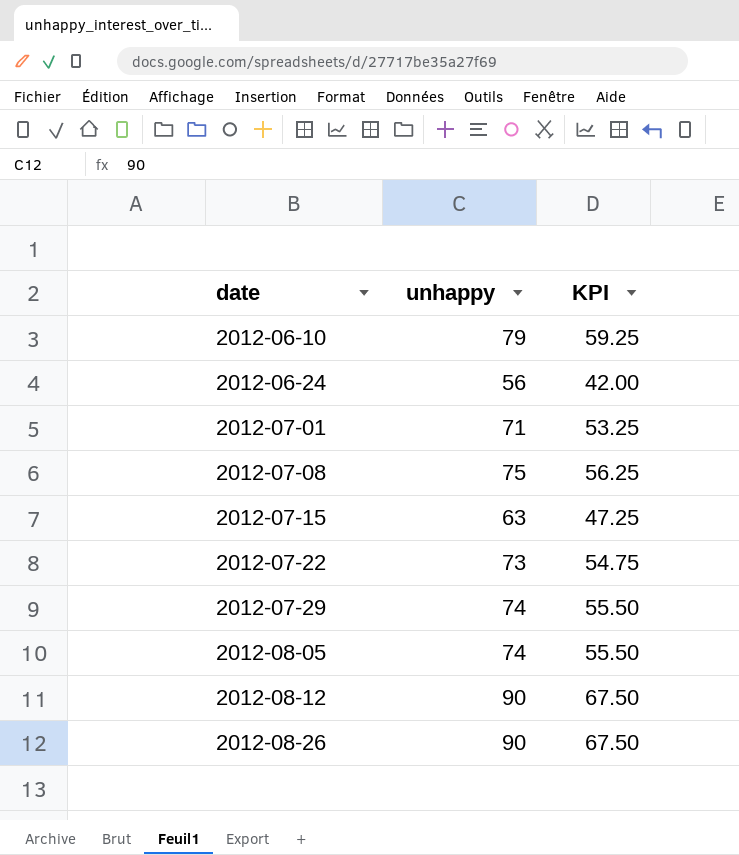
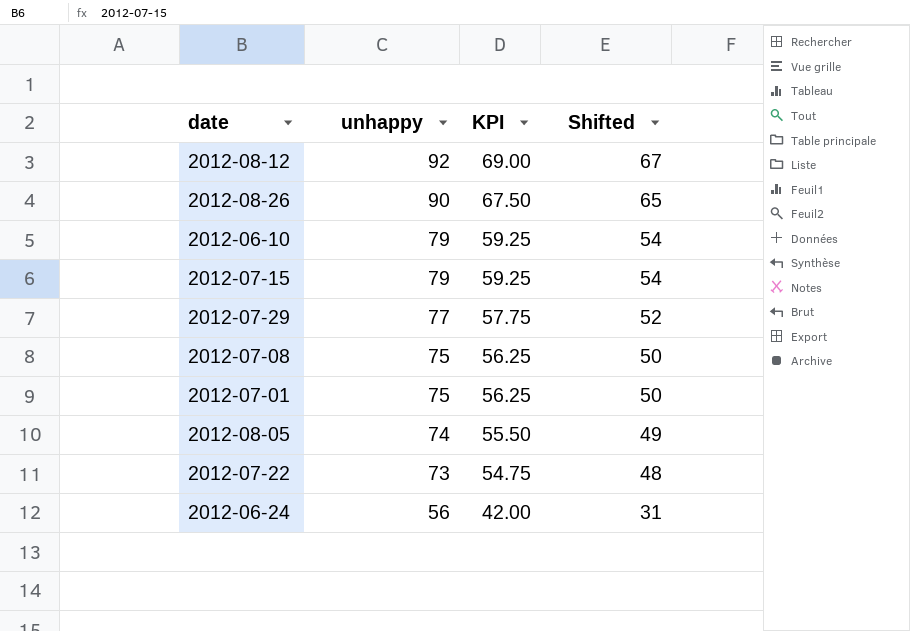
row order: date ascending -> unhappy descending
column Shifted | formula: none -> [unhappy] - 25
2012-08-12 | unhappy: 90 -> 92
2012-08-12 | KPI: 67.50 -> 69.00
2012-07-15 | unhappy: 63 -> 79
2012-07-15 | KPI: 47.25 -> 59.25
2012-07-29 | unhappy: 74 -> 77
2012-07-29 | KPI: 55.50 -> 57.75
2012-07-01 | unhappy: 71 -> 75
2012-07-01 | KPI: 53.25 -> 56.25

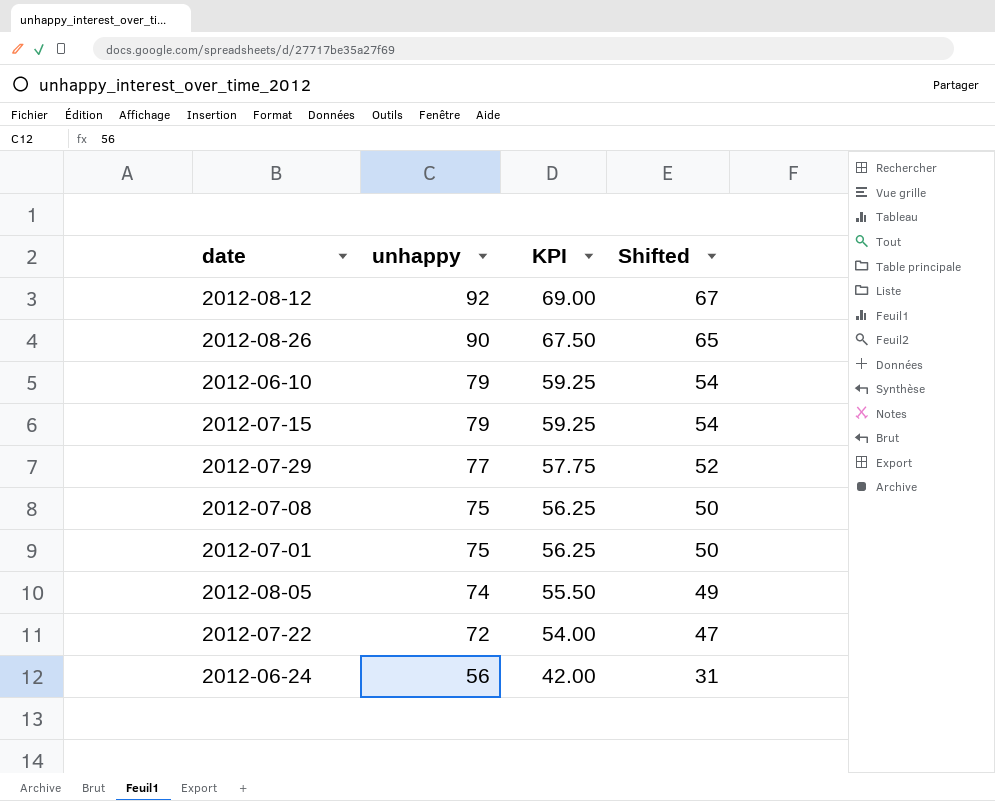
2012-07-22 | unhappy: 73 -> 72
2012-07-22 | KPI: 54.75 -> 54.00
2012-07-22 | Shifted: 48 -> 47

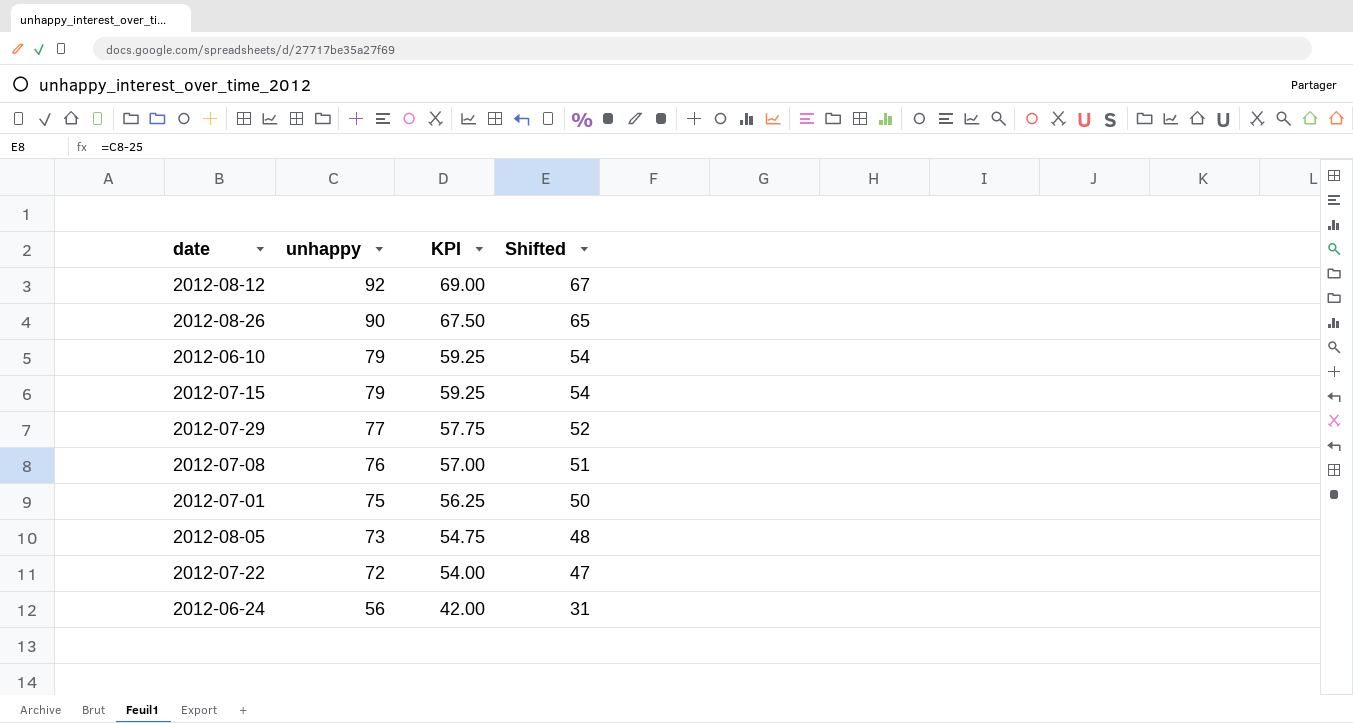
2012-07-08 | unhappy: 75 -> 76
2012-07-08 | KPI: 56.25 -> 57.00
2012-07-08 | Shifted: 50 -> 51
2012-08-05 | unhappy: 74 -> 73
2012-08-05 | KPI: 55.50 -> 54.75
2012-08-05 | Shifted: 49 -> 48

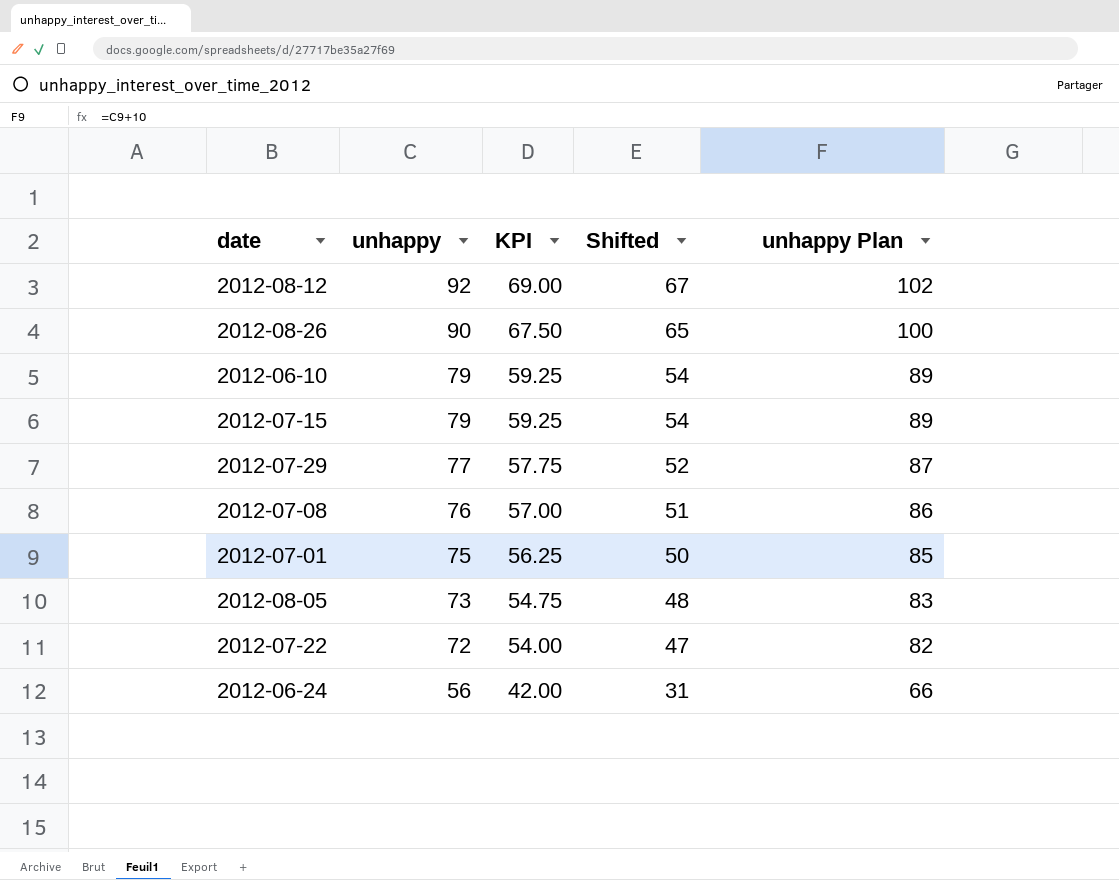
column unhappy Plan | formula: none -> [unhappy] + 10

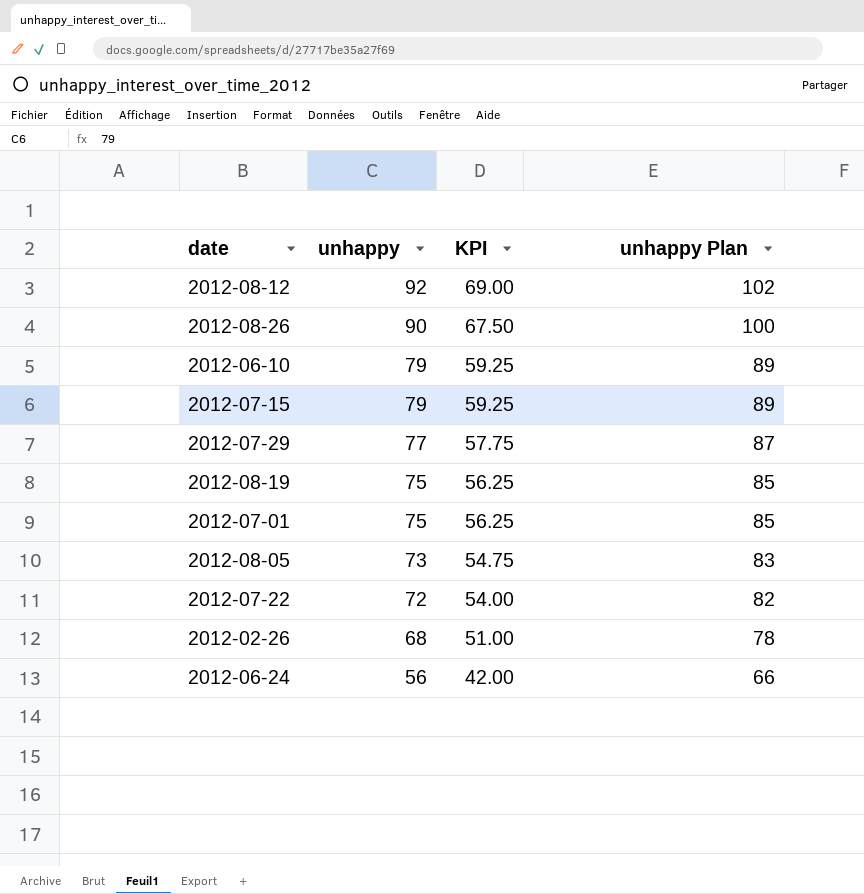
column Shifted | formula: [unhappy] - 25 -> none
row 2012-07-08: 76 | 57.00 | 51 | 86 -> none
row 2012-08-19: none -> 75 | 56.25 | 85
row 2012-02-26: none -> 68 | 51.00 | 78

